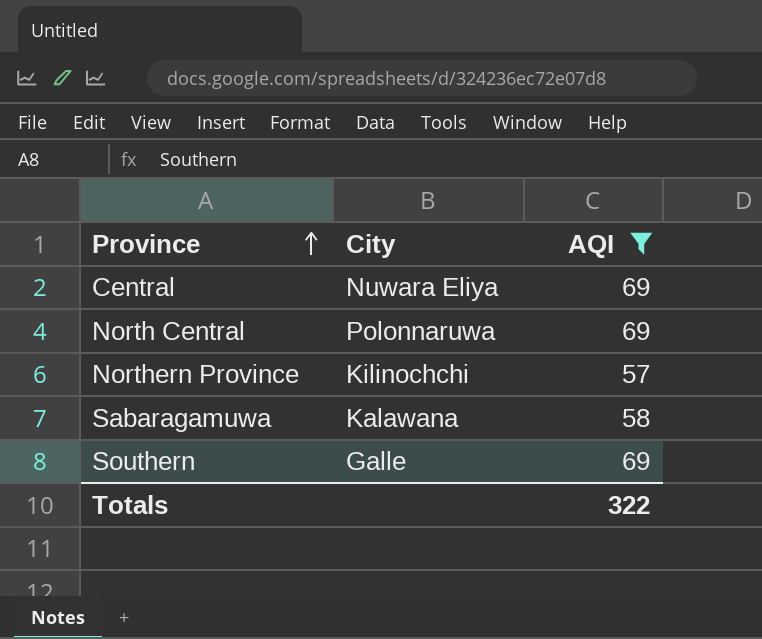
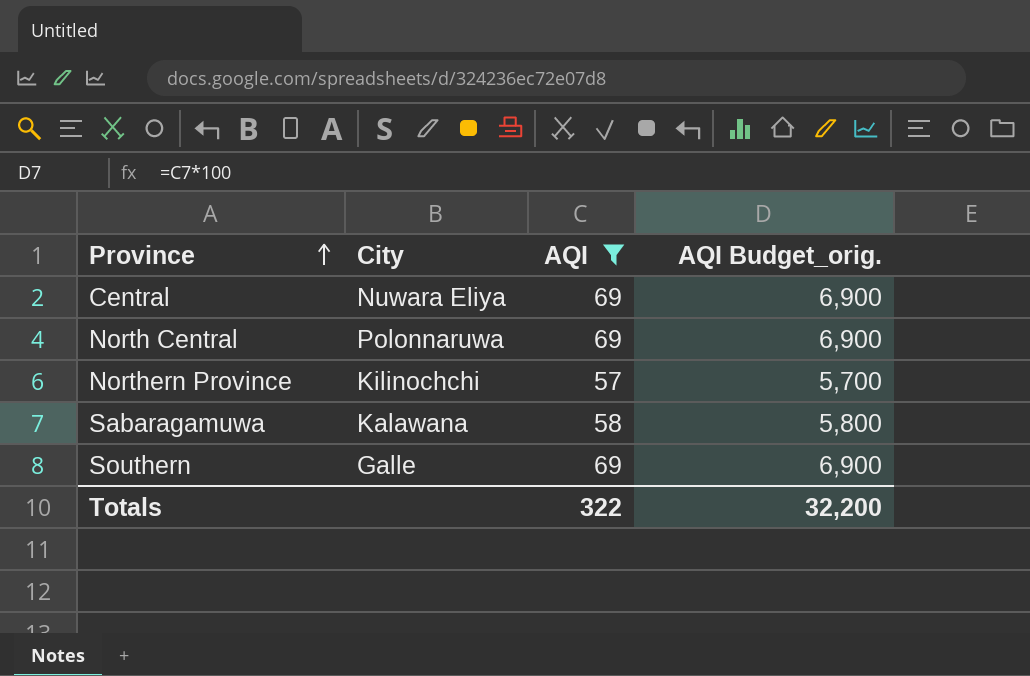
column AQI Budget_orig. | formula: none -> [AQI] * 100

